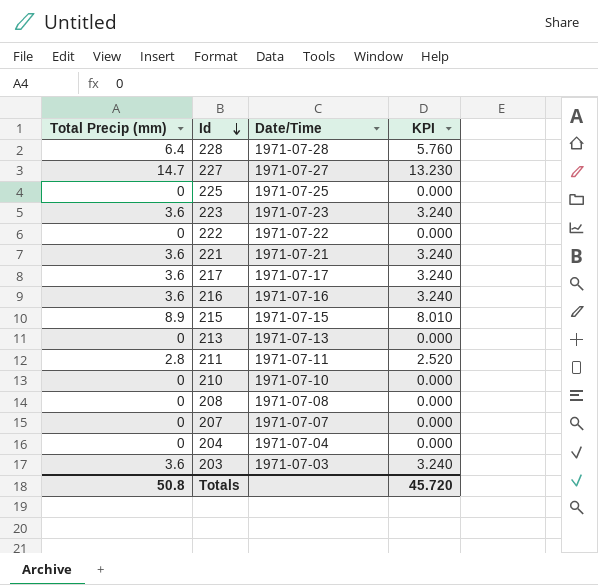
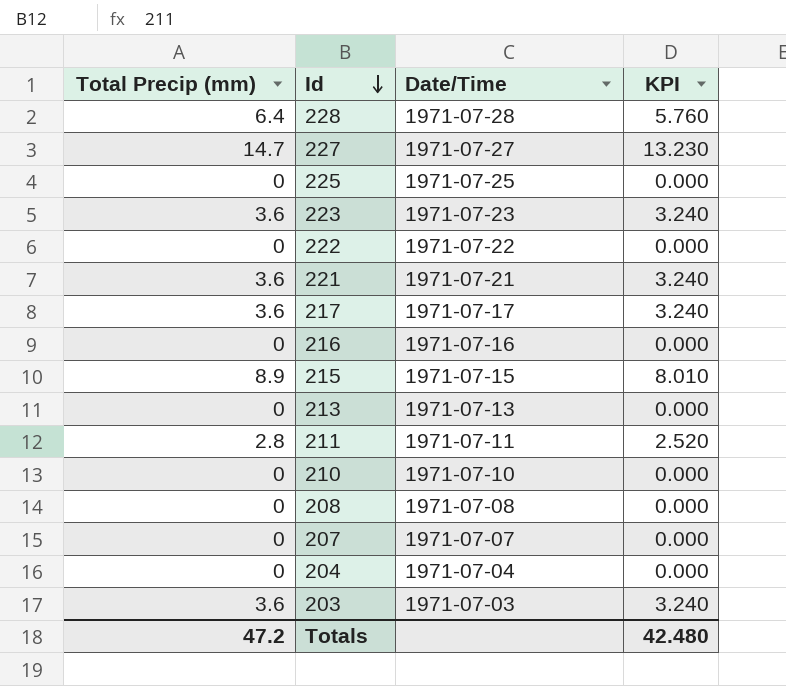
216 | Total Precip (mm): 3.6 -> 0
216 | KPI: 3.240 -> 0.000
Totals | Total Precip (mm): 50.8 -> 47.2
Totals | KPI: 45.720 -> 42.480

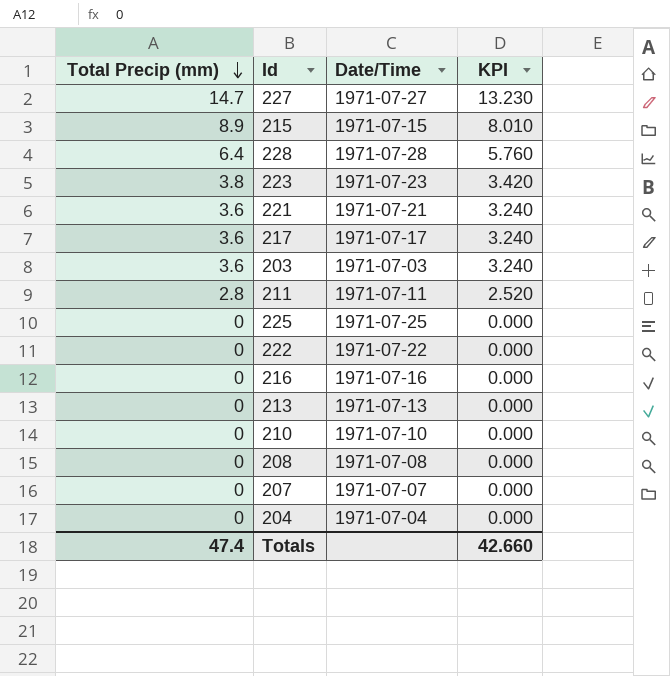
row order: Id descending -> Total Precip (mm) descending
223 | Total Precip (mm): 3.6 -> 3.8
223 | KPI: 3.240 -> 3.420
Totals | Total Precip (mm): 47.2 -> 47.4
Totals | KPI: 42.480 -> 42.660

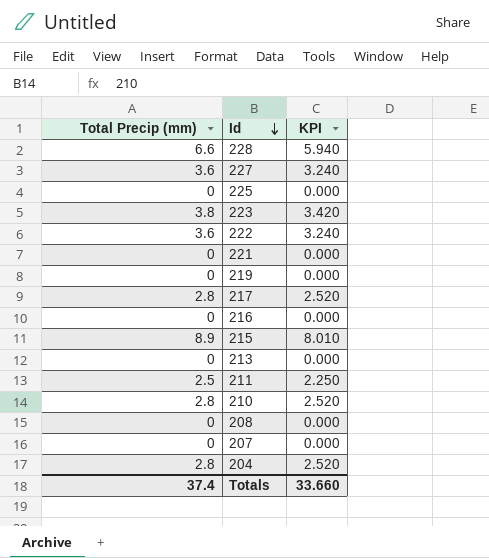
row order: Total Precip (mm) descending -> Id descending
column Date/Time | position: 3 -> none
row 203: 3.6 | 1971-07-03 | 3.240 -> none
228 | Total Precip (mm): 6.4 -> 6.6
228 | KPI: 5.760 -> 5.940
227 | Total Precip (mm): 14.7 -> 3.6
227 | KPI: 13.230 -> 3.240
222 | Total Precip (mm): 0 -> 3.6
222 | KPI: 0.000 -> 3.240
221 | Total Precip (mm): 3.6 -> 0
221 | KPI: 3.240 -> 0.000
row 219: none -> 0 | 0.000
217 | Total Precip (mm): 3.6 -> 2.8
217 | KPI: 3.240 -> 2.520
211 | Total Precip (mm): 2.8 -> 2.5
211 | KPI: 2.520 -> 2.250
210 | Total Precip (mm): 0 -> 2.8
210 | KPI: 0.000 -> 2.520
204 | Total Precip (mm): 0 -> 2.8
204 | KPI: 0.000 -> 2.520
Totals | Total Precip (mm): 47.4 -> 37.4
Totals | KPI: 42.660 -> 33.660

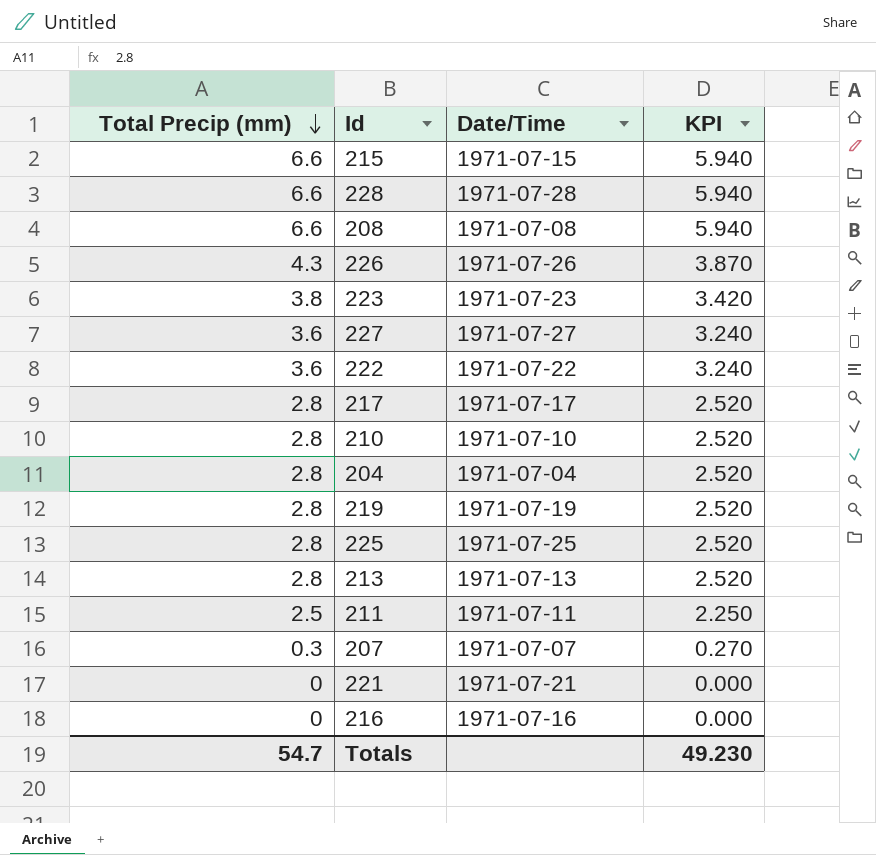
row order: Id descending -> Total Precip (mm) descending
column Date/Time | position: none -> 3
215 | Total Precip (mm): 8.9 -> 6.6
215 | KPI: 8.010 -> 5.940
208 | Total Precip (mm): 0 -> 6.6
208 | KPI: 0.000 -> 5.940
row 226: none -> 4.3 | 1971-07-26 | 3.870
219 | Total Precip (mm): 0 -> 2.8
219 | KPI: 0.000 -> 2.520
225 | Total Precip (mm): 0 -> 2.8
225 | KPI: 0.000 -> 2.520
213 | Total Precip (mm): 0 -> 2.8
213 | KPI: 0.000 -> 2.520
207 | Total Precip (mm): 0 -> 0.3
207 | KPI: 0.000 -> 0.270
Totals | Total Precip (mm): 37.4 -> 54.7
Totals | KPI: 33.660 -> 49.230

